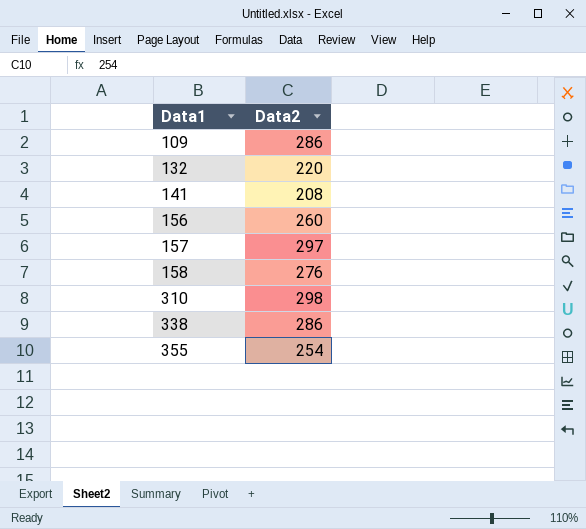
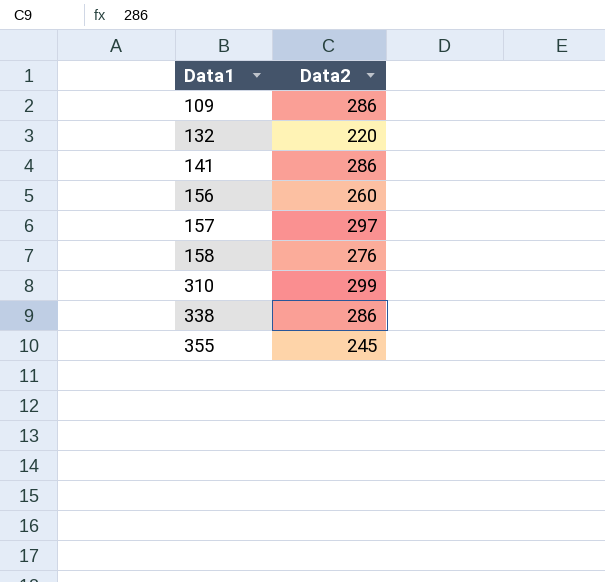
141 | Data2: 208 -> 286
310 | Data2: 298 -> 299
355 | Data2: 254 -> 245

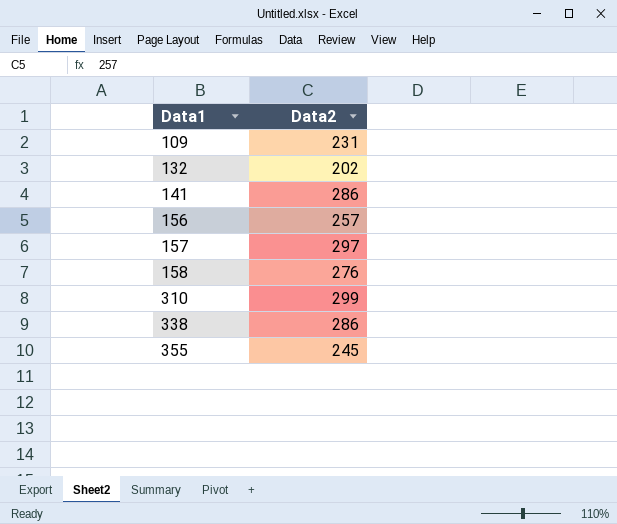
109 | Data2: 286 -> 231
132 | Data2: 220 -> 202
156 | Data2: 260 -> 257

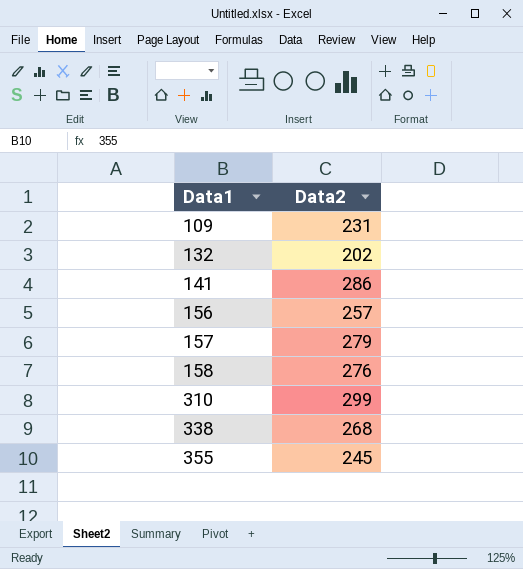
157 | Data2: 297 -> 279
338 | Data2: 286 -> 268

